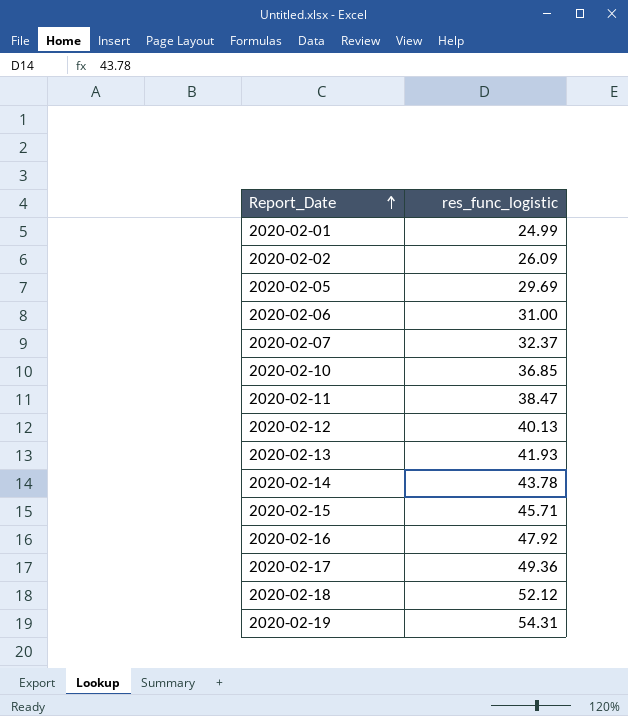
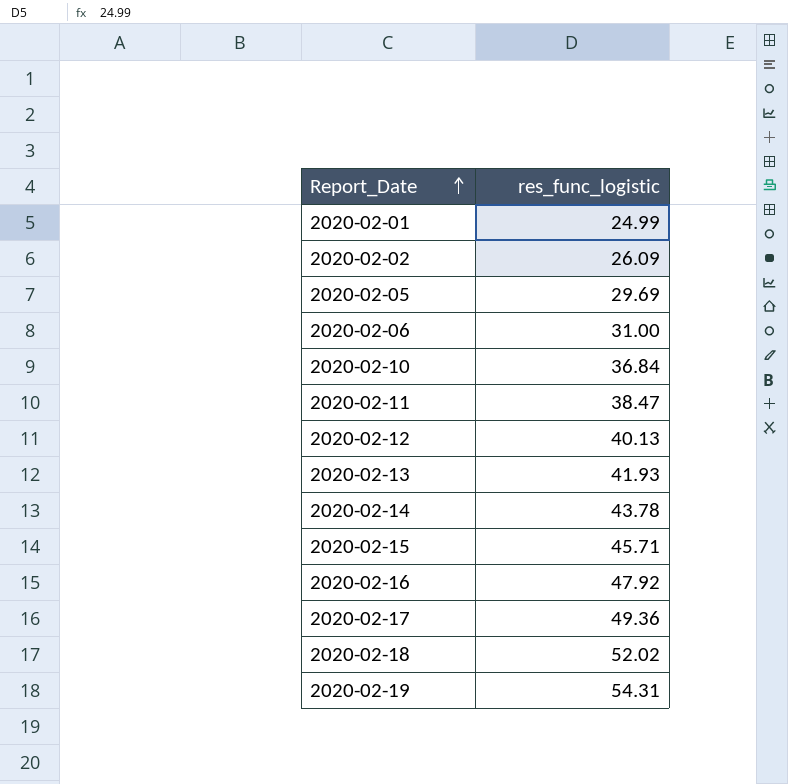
row 2020-02-07: 32.37 -> none
2020-02-10 | res_func_logistic: 36.85 -> 36.84
2020-02-18 | res_func_logistic: 52.12 -> 52.02

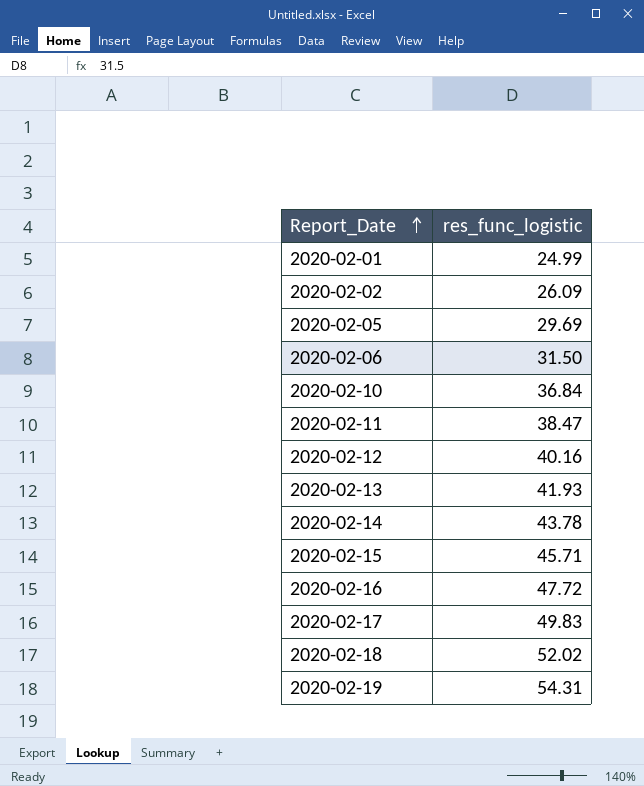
2020-02-06 | res_func_logistic: 31.00 -> 31.50
2020-02-12 | res_func_logistic: 40.13 -> 40.16
2020-02-16 | res_func_logistic: 47.92 -> 47.72
2020-02-17 | res_func_logistic: 49.36 -> 49.83

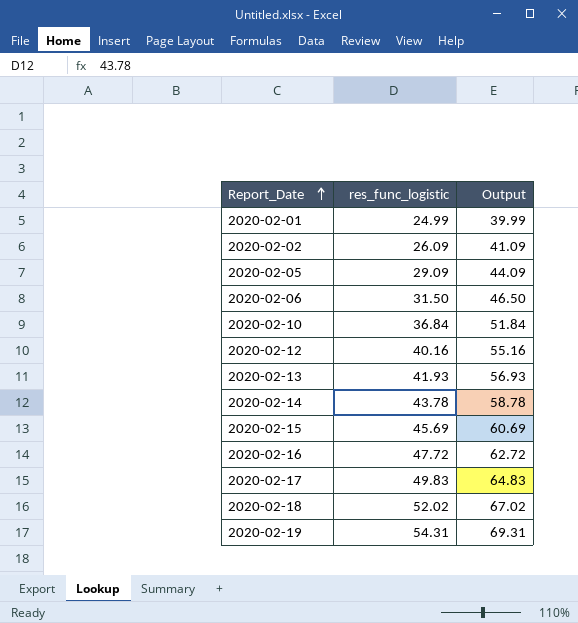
column Output | formula: none -> [res_func_logistic] + 15
row 2020-02-11: 38.47 -> none
2020-02-05 | res_func_logistic: 29.69 -> 29.09
2020-02-15 | res_func_logistic: 45.71 -> 45.69

